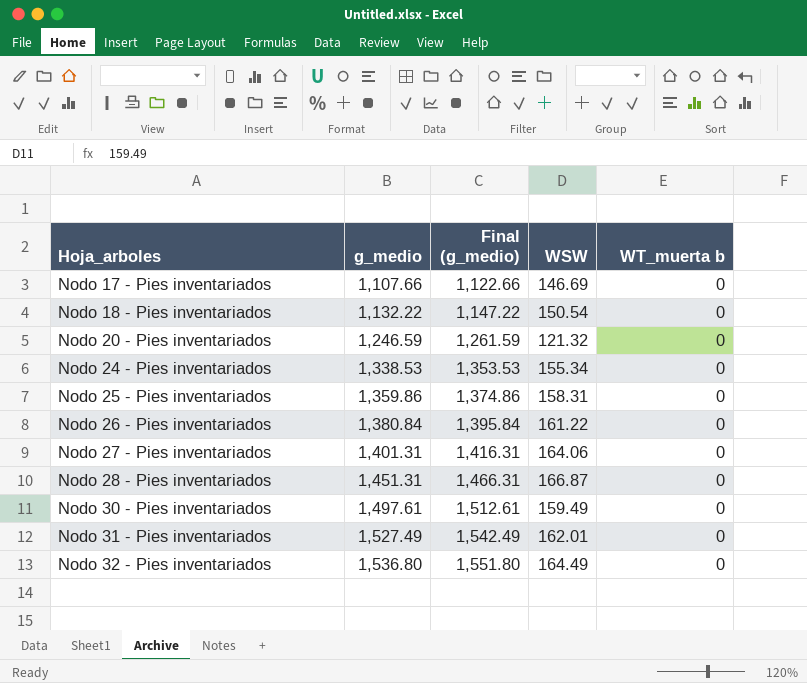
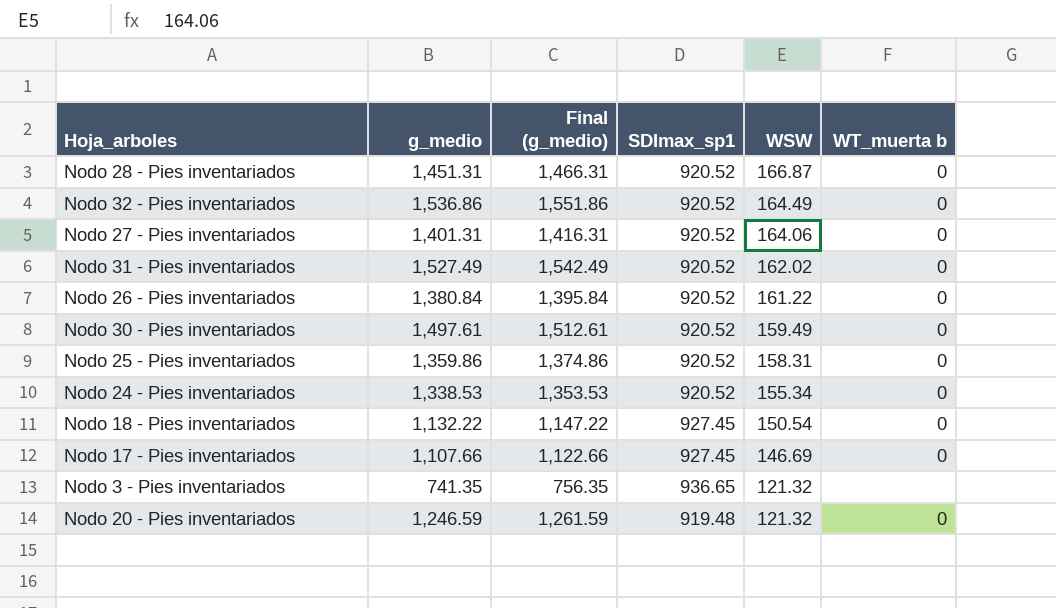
row order: Hoja_arboles ascending -> WSW descending
column SDImax_sp1 | position: none -> 4
Nodo 32 - Pies inventariados | g_medio: 1,536.80 -> 1,536.86
Nodo 32 - Pies inventariados | Final (g_medio): 1,551.80 -> 1,551.86
Nodo 31 - Pies inventariados | WSW: 162.01 -> 162.02
row Nodo 3 - Pies inventariados: none -> 741.35 | 756.35 | 936.65 | 121.32 | none

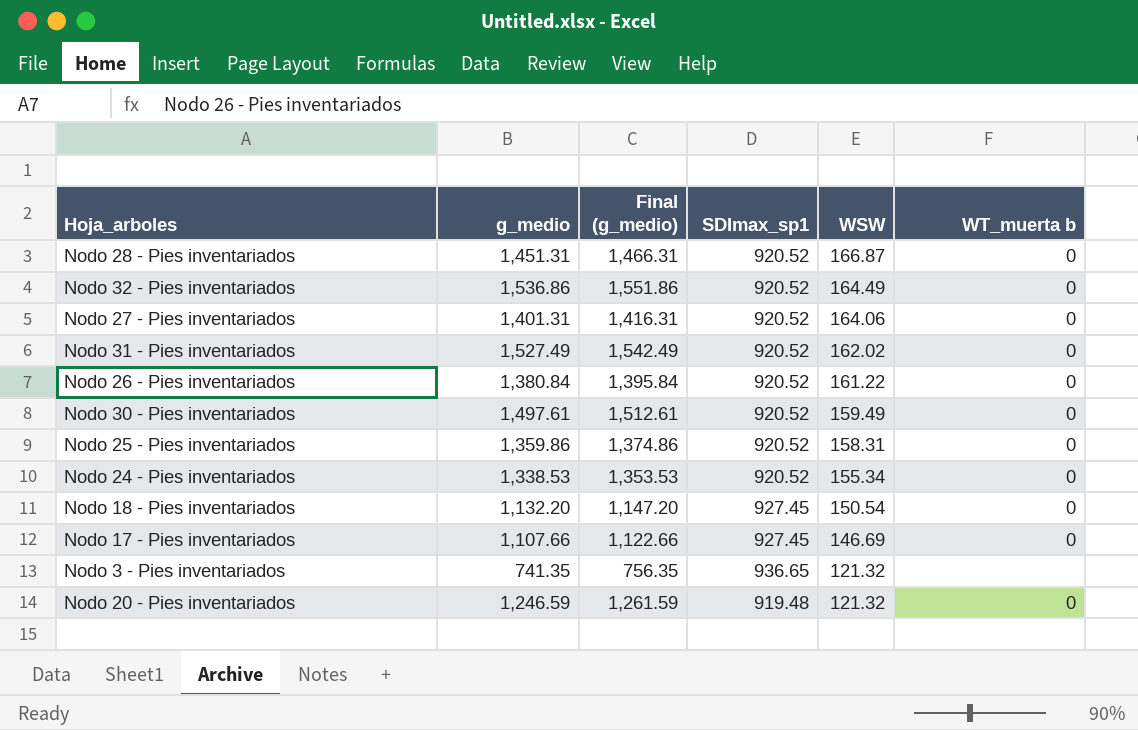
Nodo 18 - Pies inventariados | g_medio: 1,132.22 -> 1,132.20
Nodo 18 - Pies inventariados | Final (g_medio): 1,147.22 -> 1,147.20

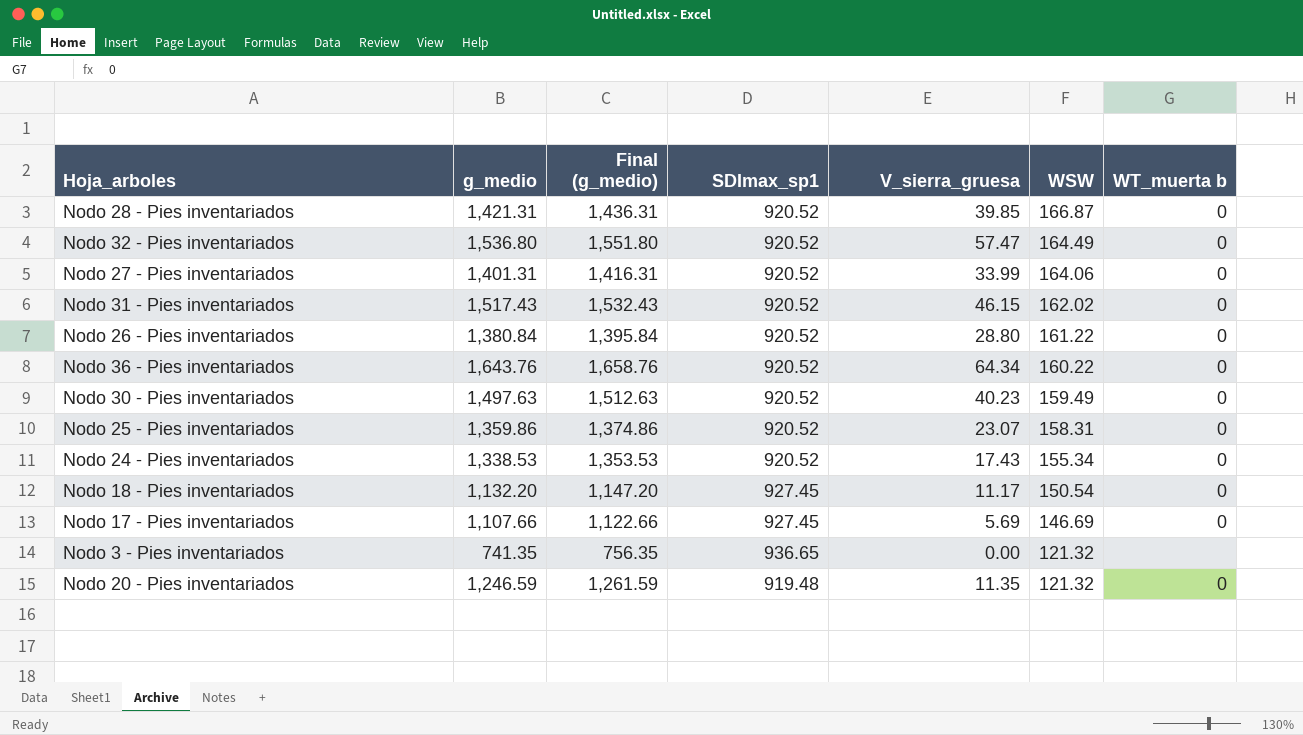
column V_sierra_gruesa | position: none -> 5
Nodo 28 - Pies inventariados | g_medio: 1,451.31 -> 1,421.31
Nodo 28 - Pies inventariados | Final (g_medio): 1,466.31 -> 1,436.31
Nodo 32 - Pies inventariados | g_medio: 1,536.86 -> 1,536.80
Nodo 32 - Pies inventariados | Final (g_medio): 1,551.86 -> 1,551.80
Nodo 31 - Pies inventariados | g_medio: 1,527.49 -> 1,517.43
Nodo 31 - Pies inventariados | Final (g_medio): 1,542.49 -> 1,532.43
row Nodo 36 - Pies inventariados: none -> 1,643.76 | 1,658.76 | 920.52 | 64.34 | 160.22 | 0
Nodo 30 - Pies inventariados | g_medio: 1,497.61 -> 1,497.63
Nodo 30 - Pies inventariados | Final (g_medio): 1,512.61 -> 1,512.63

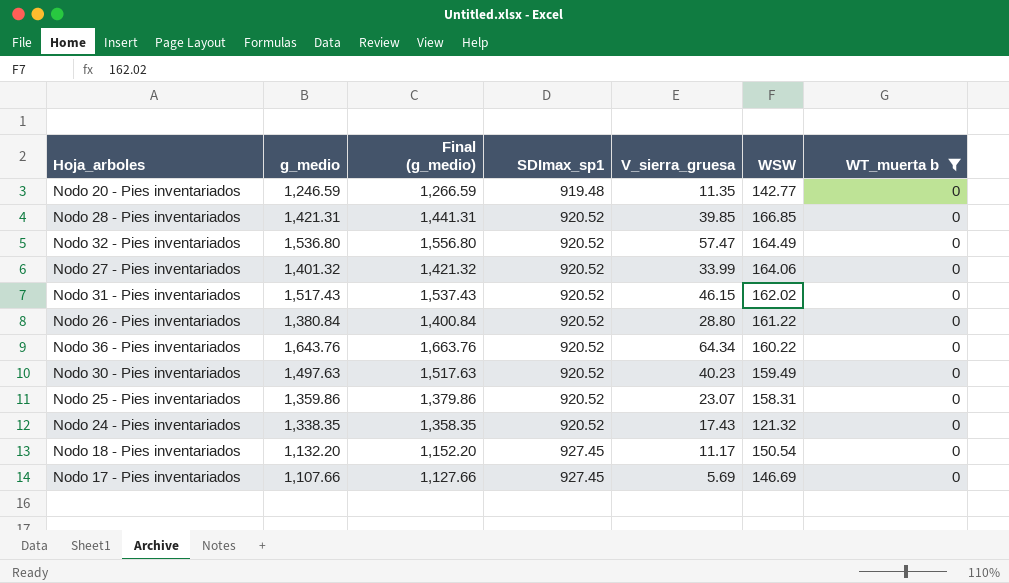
filter: none -> WT_muerta b = 0
row order: WSW descending -> SDImax_sp1 ascending
column Final (g_medio) | formula: [g_medio] + 15 -> [g_medio] + 20
Nodo 20 - Pies inventariados | WSW: 121.32 -> 142.77
Nodo 28 - Pies inventariados | WSW: 166.87 -> 166.85
Nodo 27 - Pies inventariados | g_medio: 1,401.31 -> 1,401.32
Nodo 24 - Pies inventariados | g_medio: 1,338.53 -> 1,338.35
Nodo 24 - Pies inventariados | WSW: 155.34 -> 121.32

